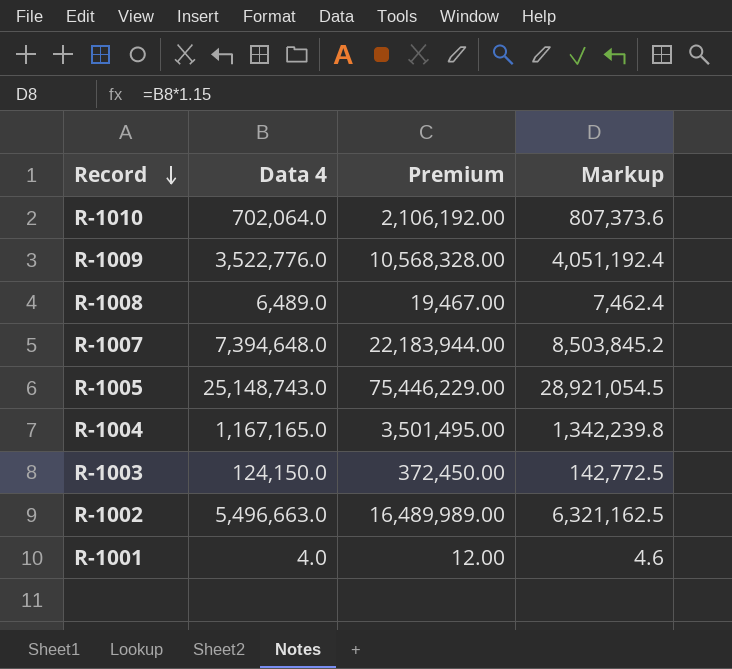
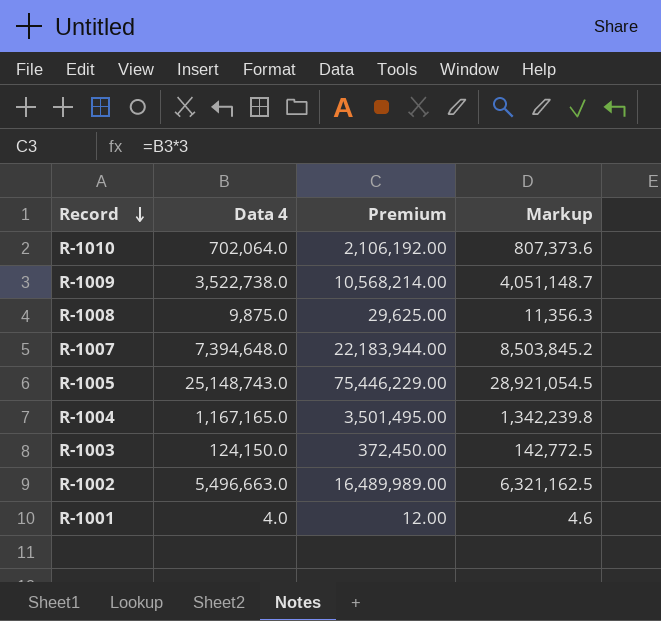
R-1009 | Data 4: 3,522,776.0 -> 3,522,738.0
R-1009 | Premium: 10,568,328.00 -> 10,568,214.00
R-1009 | Markup: 4,051,192.4 -> 4,051,148.7
R-1008 | Data 4: 6,489.0 -> 9,875.0
R-1008 | Premium: 19,467.00 -> 29,625.00
R-1008 | Markup: 7,462.4 -> 11,356.3

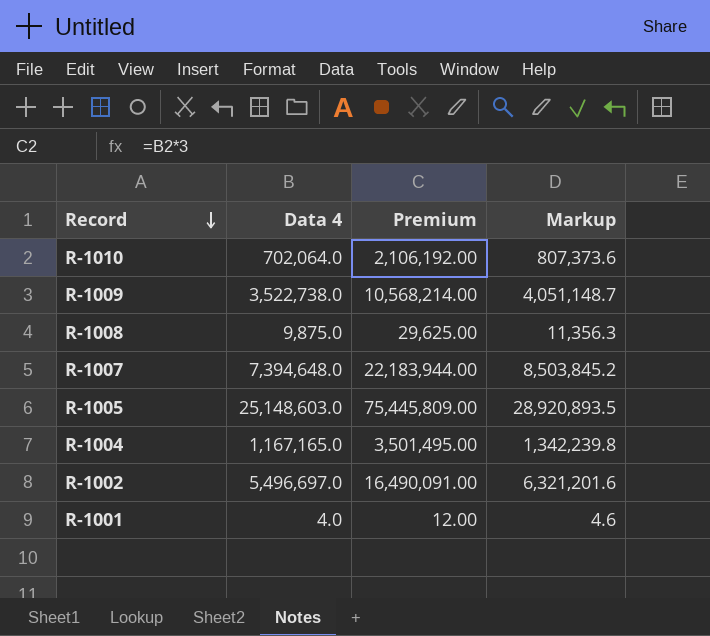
row R-1003: 124,150.0 | 372,450.00 | 142,772.5 -> none
R-1005 | Data 4: 25,148,743.0 -> 25,148,603.0
R-1005 | Premium: 75,446,229.00 -> 75,445,809.00
R-1005 | Markup: 28,921,054.5 -> 28,920,893.5
R-1002 | Data 4: 5,496,663.0 -> 5,496,697.0
R-1002 | Premium: 16,489,989.00 -> 16,490,091.00
R-1002 | Markup: 6,321,162.5 -> 6,321,201.6

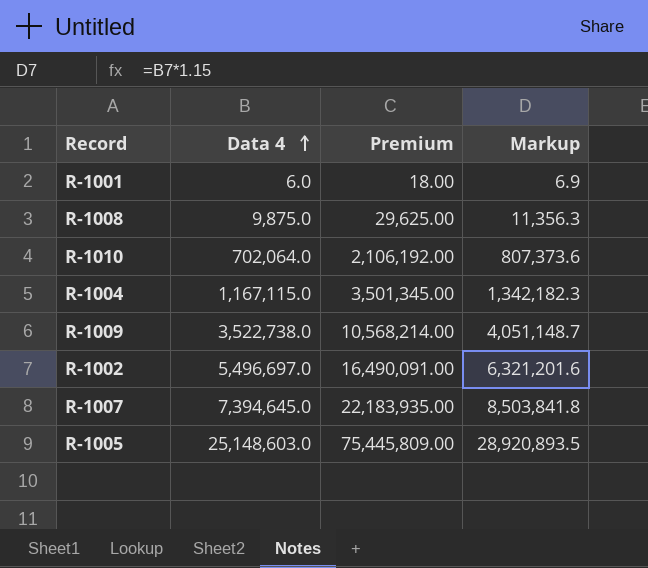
row order: Record descending -> Data 4 ascending
R-1001 | Data 4: 4.0 -> 6.0
R-1001 | Premium: 12.00 -> 18.00
R-1001 | Markup: 4.6 -> 6.9
R-1004 | Data 4: 1,167,165.0 -> 1,167,115.0
R-1004 | Premium: 3,501,495.00 -> 3,501,345.00
R-1004 | Markup: 1,342,239.8 -> 1,342,182.3
R-1007 | Data 4: 7,394,648.0 -> 7,394,645.0
R-1007 | Premium: 22,183,944.00 -> 22,183,935.00
R-1007 | Markup: 8,503,845.2 -> 8,503,841.8

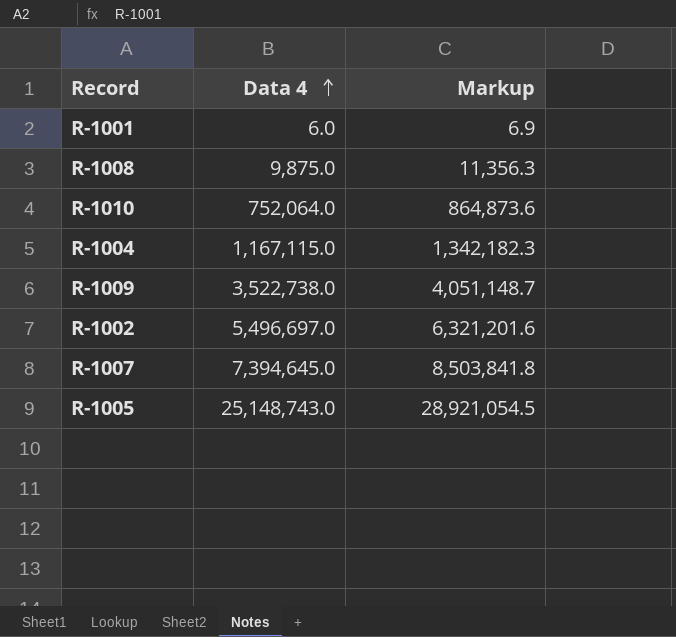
column Premium | formula: [Data 4] * 3 -> none
R-1010 | Data 4: 702,064.0 -> 752,064.0
R-1010 | Markup: 807,373.6 -> 864,873.6
R-1005 | Data 4: 25,148,603.0 -> 25,148,743.0
R-1005 | Markup: 28,920,893.5 -> 28,921,054.5

